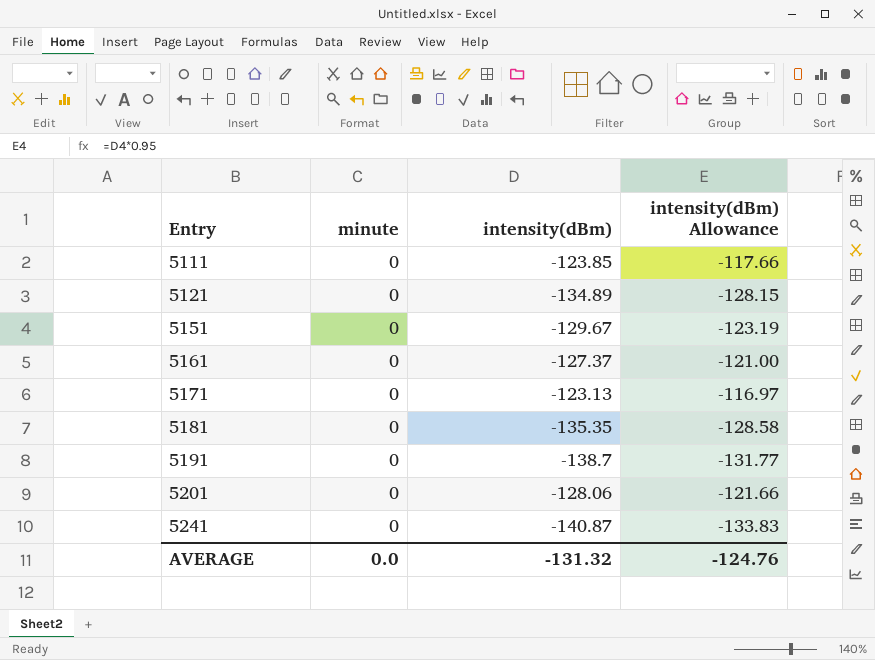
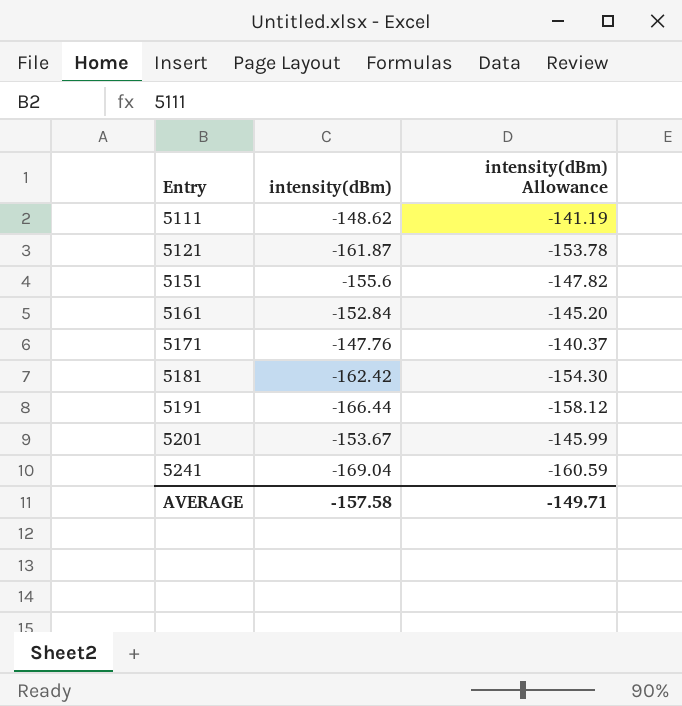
column minute | position: 2 -> none
5111 | intensity(dBm): -123.85 -> -148.62
5111 | intensity(dBm) Allowance: -117.66 -> -141.19
5121 | intensity(dBm): -134.89 -> -161.87
5121 | intensity(dBm) Allowance: -128.15 -> -153.78
5151 | intensity(dBm): -129.67 -> -155.6
5151 | intensity(dBm) Allowance: -123.19 -> -147.82
5161 | intensity(dBm): -127.37 -> -152.84
5161 | intensity(dBm) Allowance: -121.00 -> -145.20
5171 | intensity(dBm): -123.13 -> -147.76
5171 | intensity(dBm) Allowance: -116.97 -> -140.37
5181 | intensity(dBm): -135.35 -> -162.42
5181 | intensity(dBm) Allowance: -128.58 -> -154.30
5191 | intensity(dBm): -138.7 -> -166.44
5191 | intensity(dBm) Allowance: -131.77 -> -158.12
5201 | intensity(dBm): -128.06 -> -153.67
5201 | intensity(dBm) Allowance: -121.66 -> -145.99
5241 | intensity(dBm): -140.87 -> -169.04
5241 | intensity(dBm) Allowance: -133.83 -> -160.59
AVERAGE | intensity(dBm): -131.32 -> -157.58
AVERAGE | intensity(dBm) Allowance: -124.76 -> -149.71

